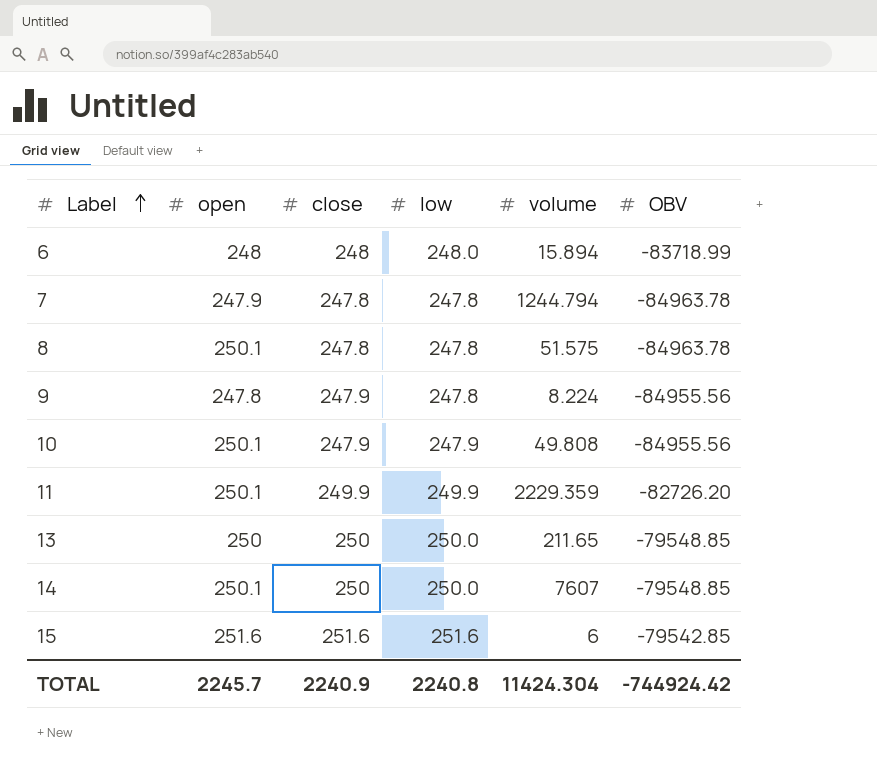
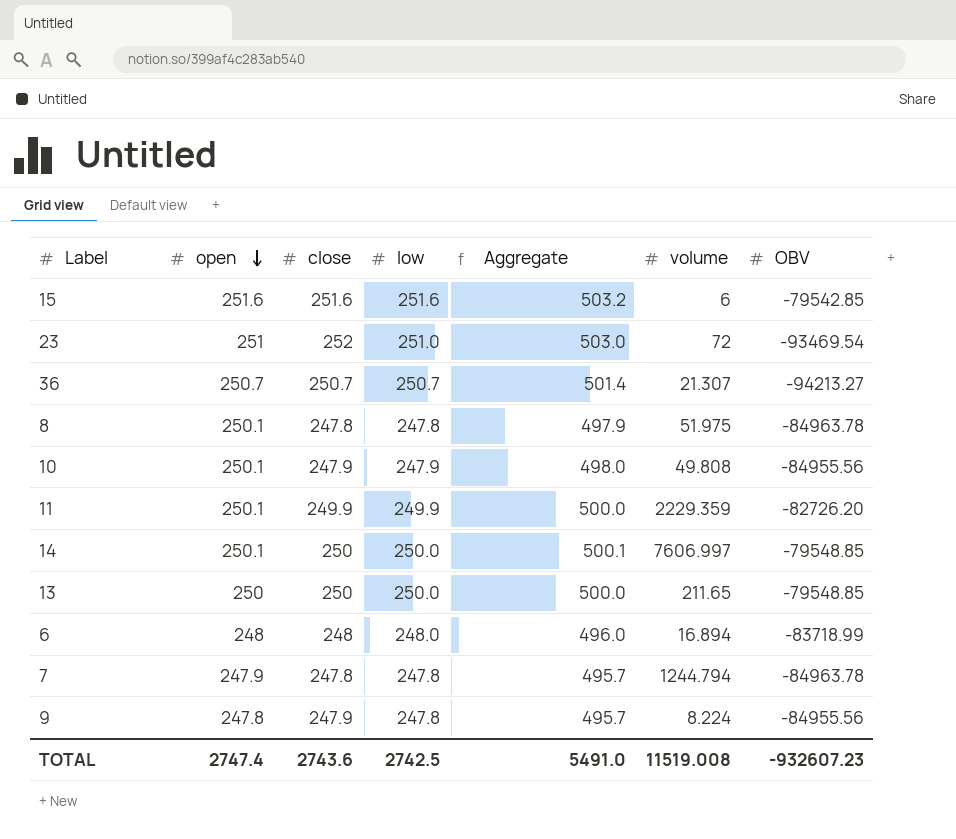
row order: Label ascending -> open descending
column Aggregate | formula: none -> [open] + [close]
row 23: none -> 251 | 252 | 251.0 | 503.0 | 72 | -93469.54
row 36: none -> 250.7 | 250.7 | 250.7 | 501.4 | 21.307 | -94213.27
8 | volume: 51.575 -> 51.975
14 | volume: 7607 -> 7606.997
6 | volume: 15.894 -> 16.894
TOTAL | open: 2245.7 -> 2747.4
TOTAL | close: 2240.9 -> 2743.6
TOTAL | low: 2240.8 -> 2742.5
TOTAL | volume: 11424.304 -> 11519.008
TOTAL | OBV: -744924.42 -> -932607.23

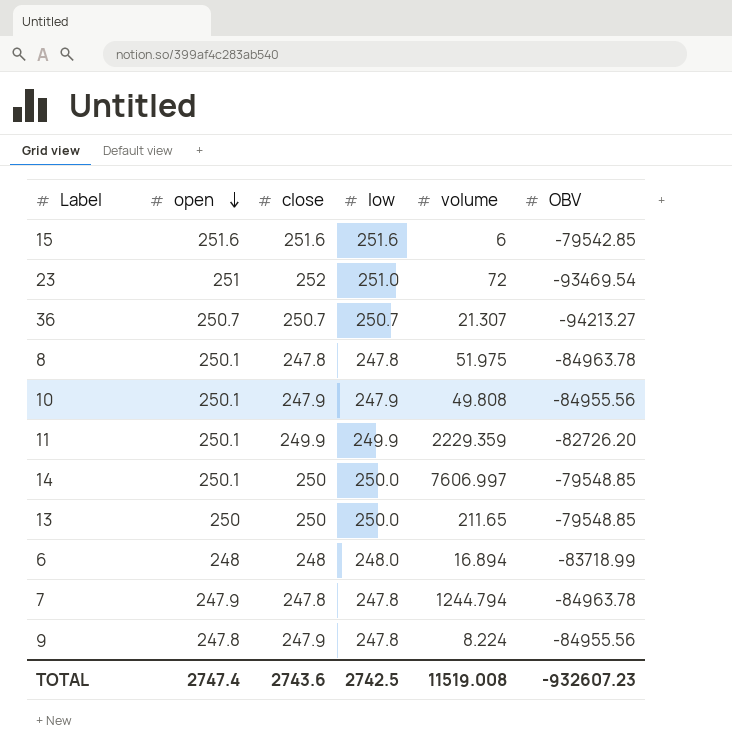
column Aggregate | formula: [open] + [close] -> none

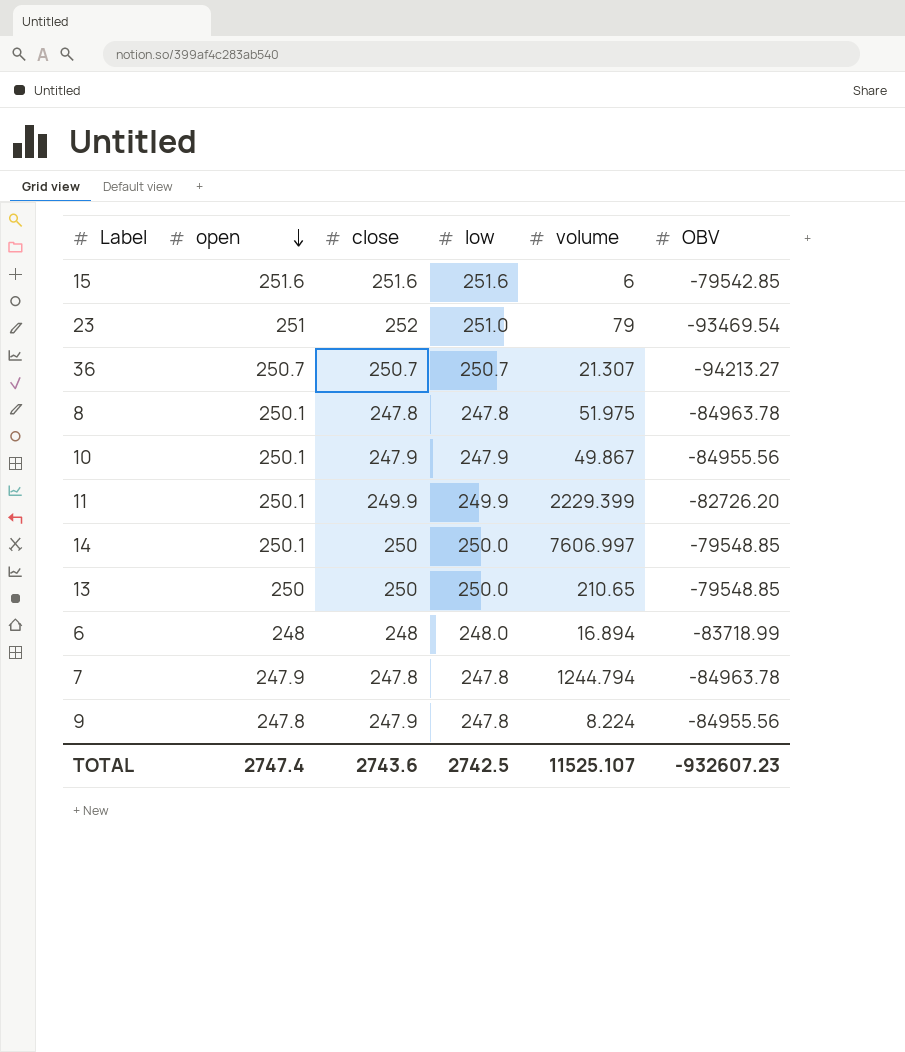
23 | volume: 72 -> 79
10 | volume: 49.808 -> 49.867
11 | volume: 2229.359 -> 2229.399
13 | volume: 211.65 -> 210.65
TOTAL | volume: 11519.008 -> 11525.107

